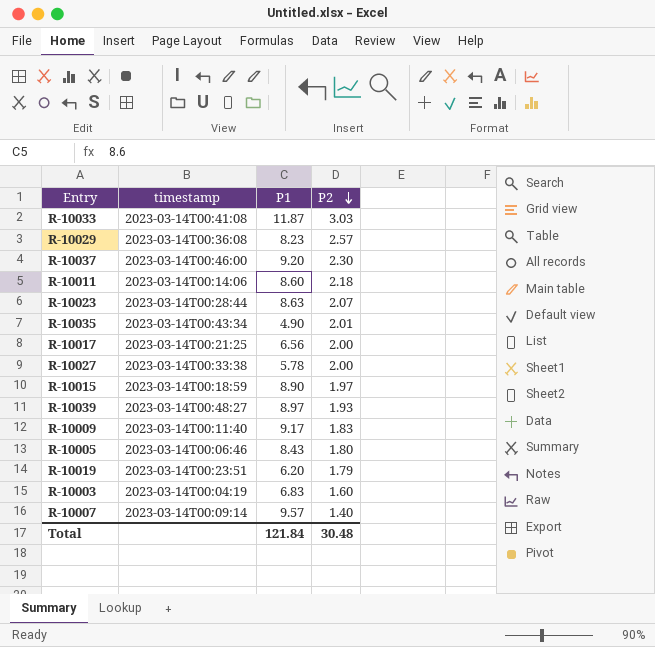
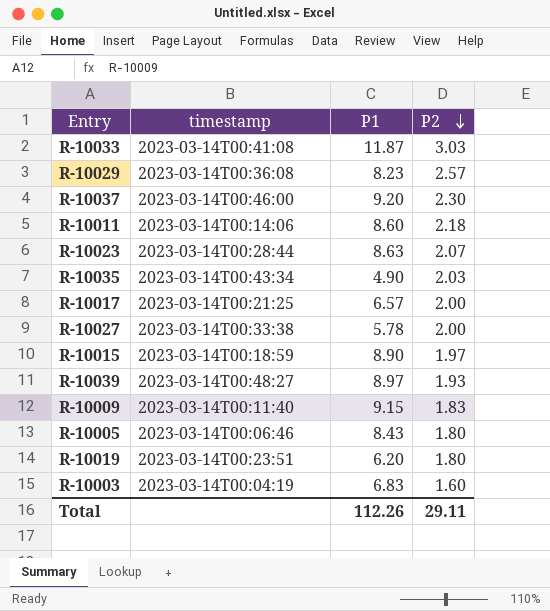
row R-10007: 2023-03-14T00:09:14 | 9.57 | 1.40 -> none
R-10035 | P2: 2.01 -> 2.03
R-10017 | P1: 6.56 -> 6.57
R-10009 | P1: 9.17 -> 9.15
R-10019 | P2: 1.79 -> 1.80
Total | P1: 121.84 -> 112.26
Total | P2: 30.48 -> 29.11

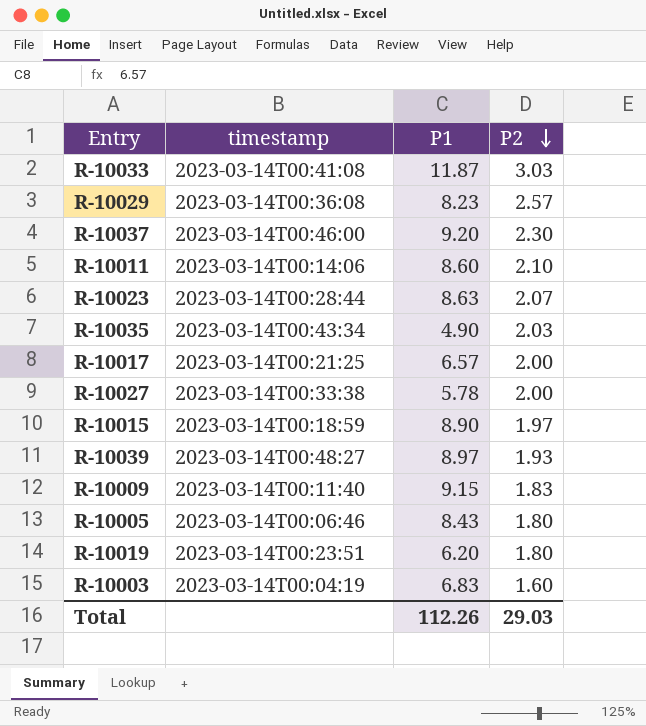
R-10011 | P2: 2.18 -> 2.10
Total | P2: 29.11 -> 29.03

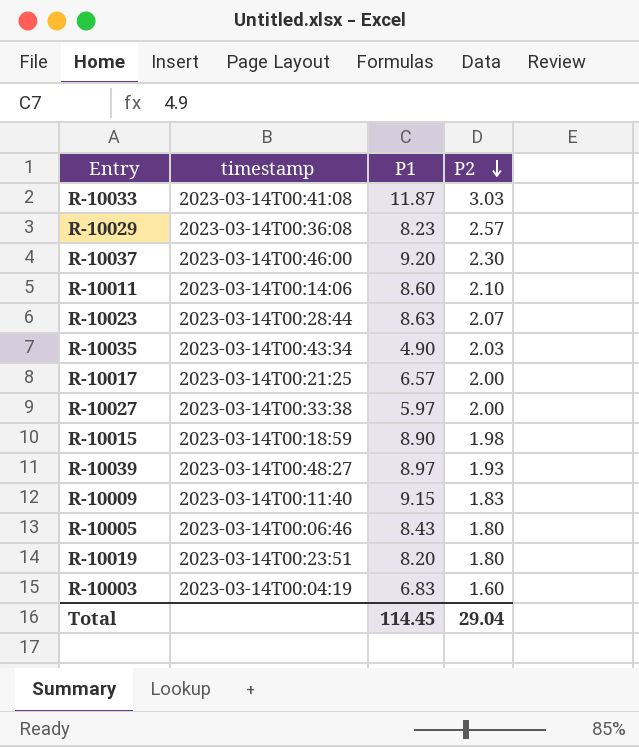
R-10027 | P1: 5.78 -> 5.97
R-10015 | P2: 1.97 -> 1.98
R-10019 | P1: 6.20 -> 8.20
Total | P1: 112.26 -> 114.45
Total | P2: 29.03 -> 29.04

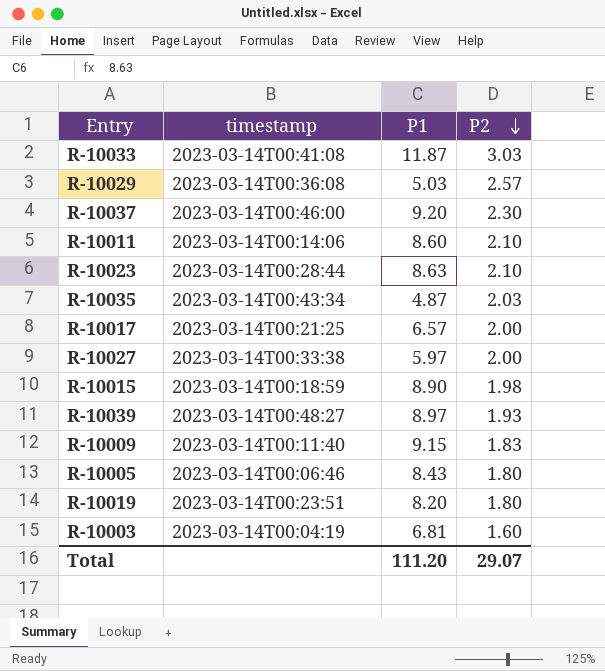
R-10029 | P1: 8.23 -> 5.03
R-10023 | P2: 2.07 -> 2.10
R-10035 | P1: 4.90 -> 4.87
R-10003 | P1: 6.83 -> 6.81
Total | P1: 114.45 -> 111.20
Total | P2: 29.04 -> 29.07

